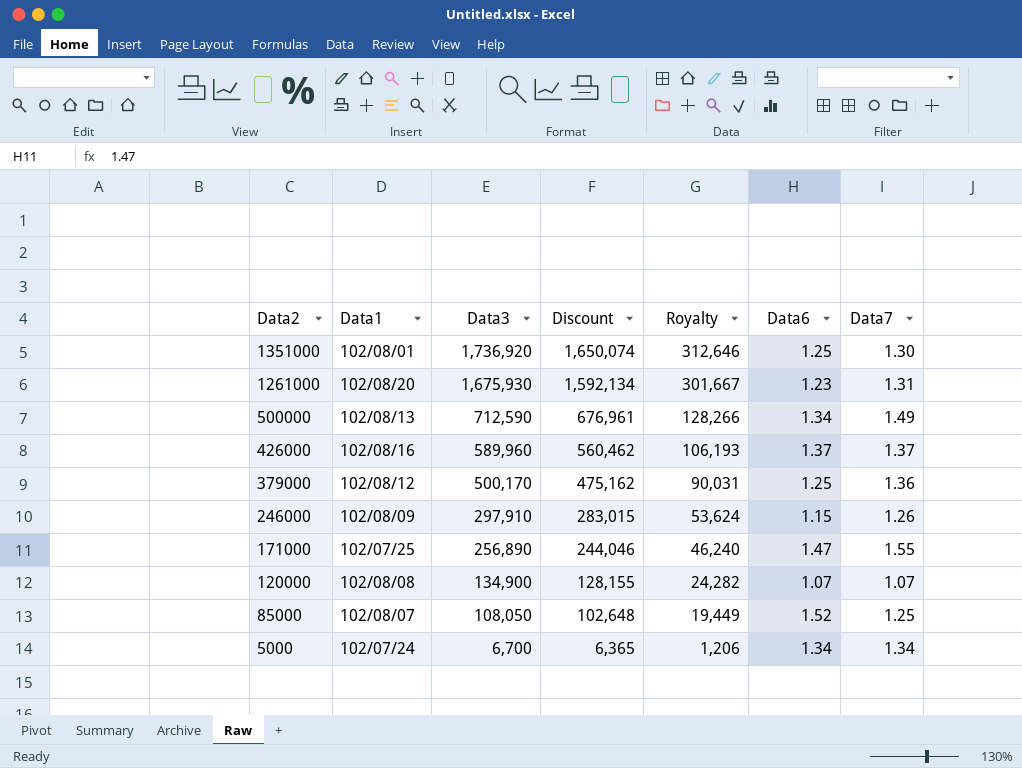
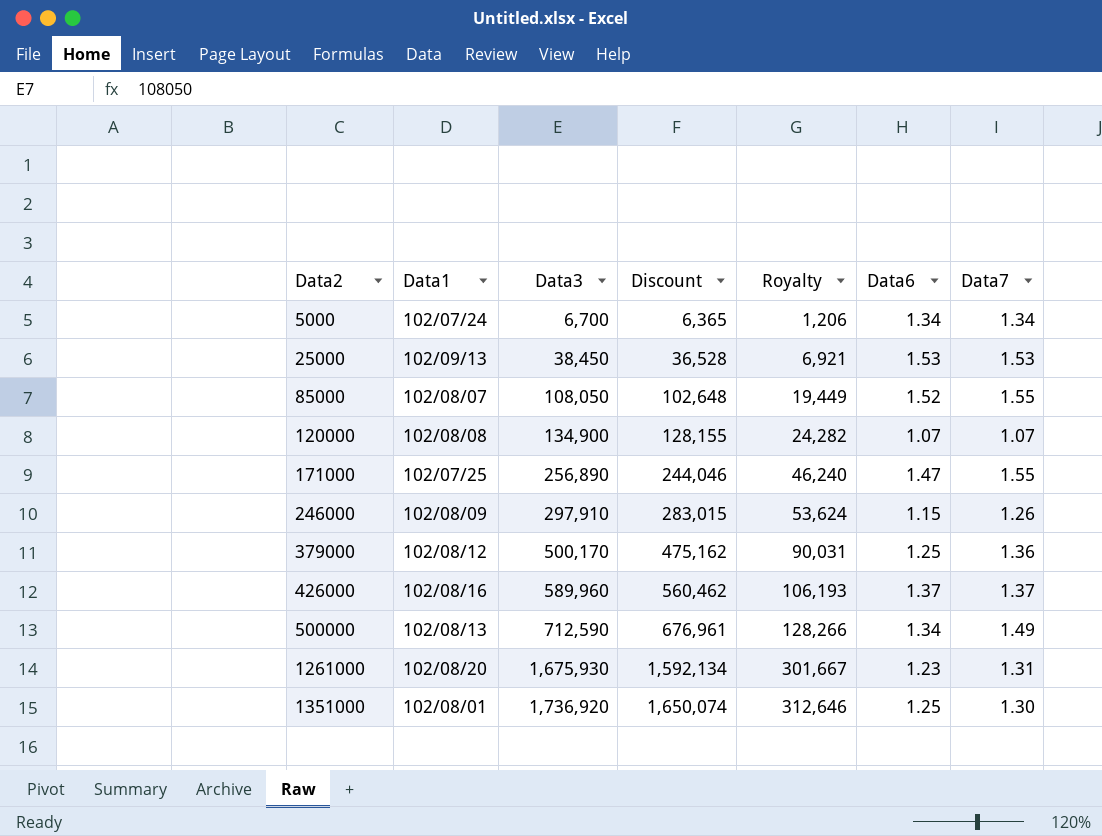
row order: Data2 descending -> Data2 ascending
row 25000: none -> 102/09/13 | 38,450 | 36,528 | 6,921 | 1.53 | 1.53
85000 | Data7: 1.25 -> 1.55

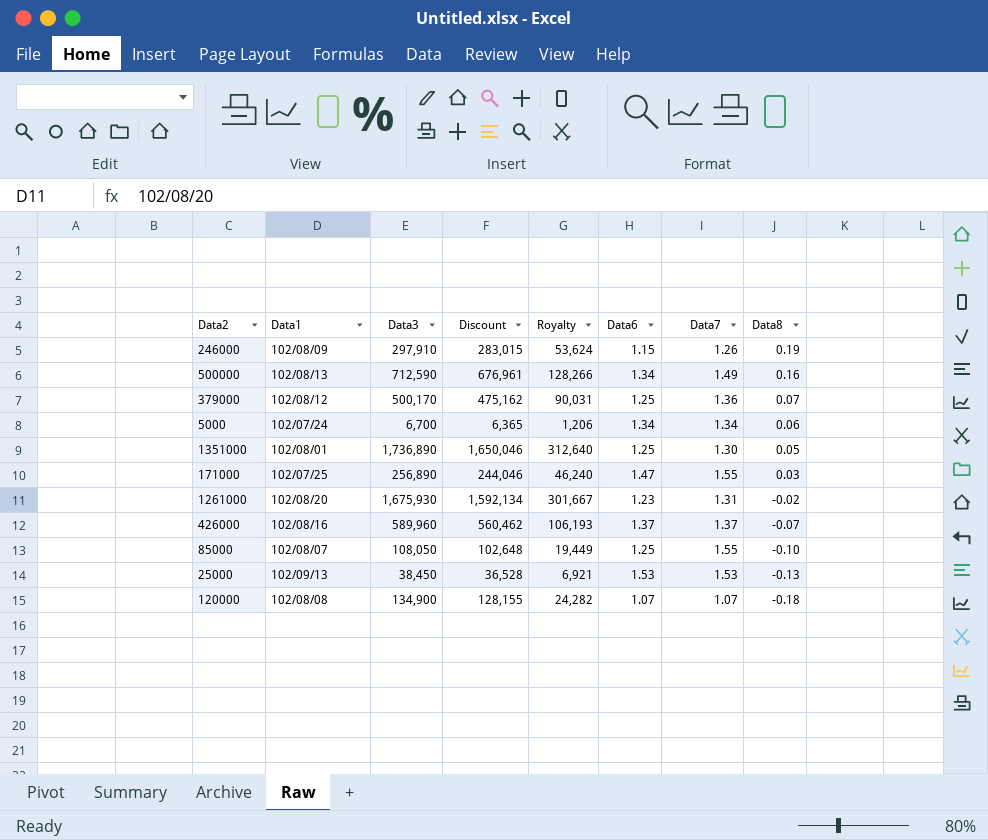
row order: Data2 ascending -> Data8 descending
column Data8 | position: none -> 8
1351000 | Data3: 1,736,920 -> 1,736,890
1351000 | Discount: 1,650,074 -> 1,650,046
1351000 | Royalty: 312,646 -> 312,640
85000 | Data6: 1.52 -> 1.25

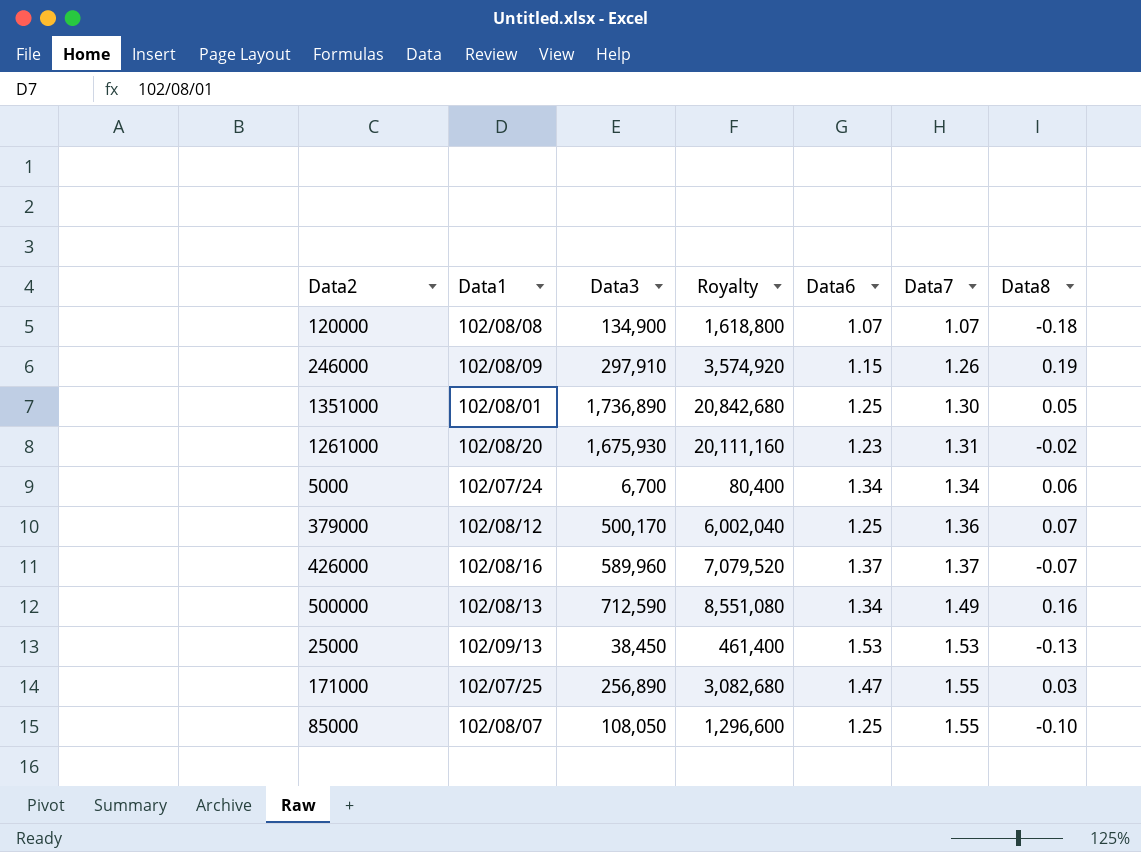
row order: Data8 descending -> Data7 ascending
column Discount | formula: [Data3] * 0.95 -> none
column Royalty | formula: [Data3] * 0.18 -> [Data3] * 12

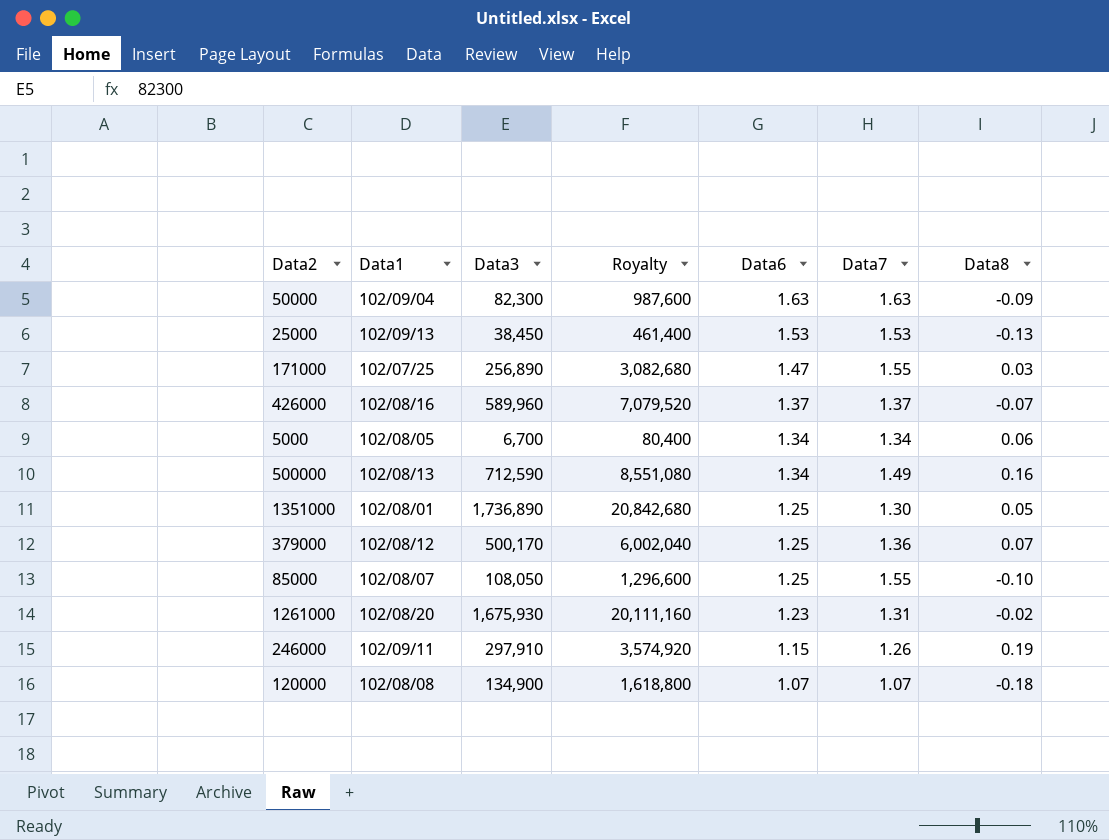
row order: Data7 ascending -> Data6 descending
row 50000: none -> 102/09/04 | 82,300 | 987,600 | 1.63 | 1.63 | -0.09
5000 | Data1: 102/07/24 -> 102/08/05
246000 | Data1: 102/08/09 -> 102/09/11

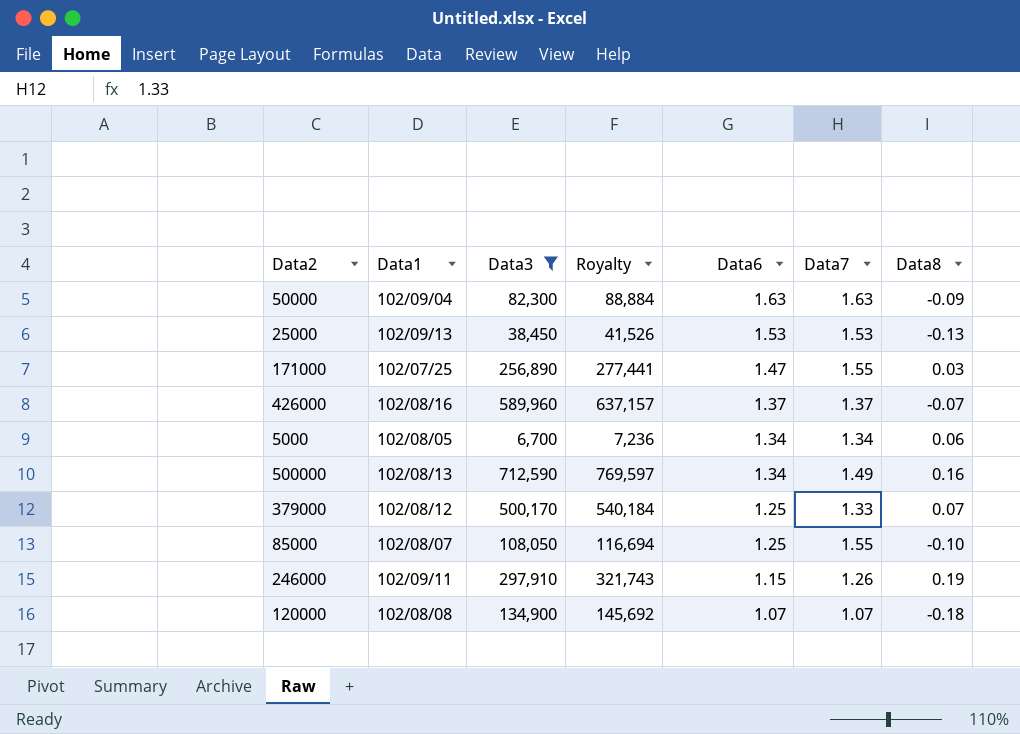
filter: none -> Data3 <= 712,590
column Royalty | formula: [Data3] * 12 -> [Data3] * 1.08
379000 | Data7: 1.36 -> 1.33

